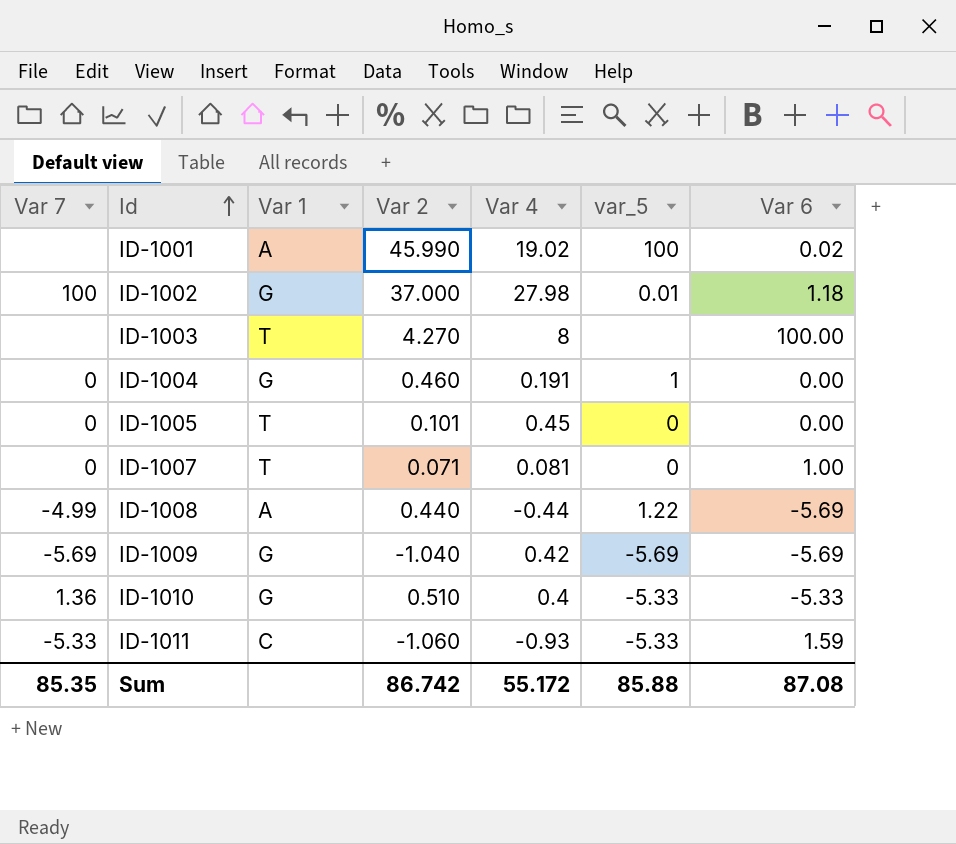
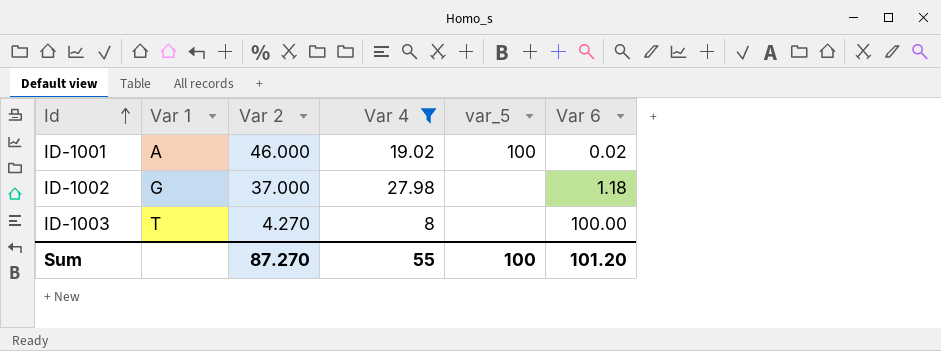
filter: none -> Var 4 >= 8
column Var 7 | position: 1 -> none
ID-1001 | Var 2: 45.990 -> 46.000
ID-1002 | var_5: 0.01 -> none
Sum | Var 2: 86.742 -> 87.270
Sum | Var 4: 55.172 -> 55
Sum | var_5: 85.88 -> 100
Sum | Var 6: 87.08 -> 101.20

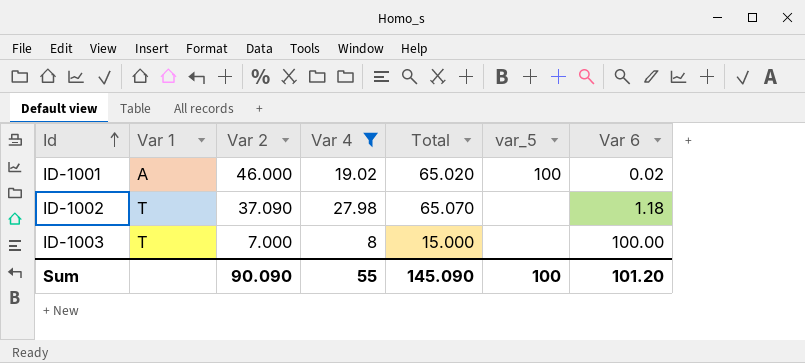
column Total | formula: none -> [Var 2] + [Var 4]
ID-1002 | Var 1: G -> T
ID-1002 | Var 2: 37.000 -> 37.090
ID-1003 | Var 2: 4.270 -> 7.000
Sum | Var 2: 87.270 -> 90.090

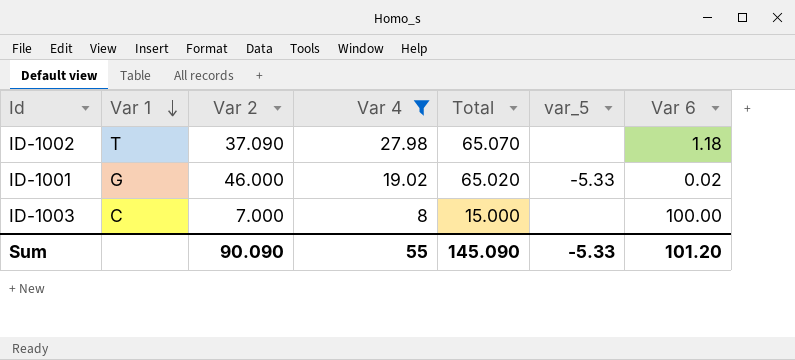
row order: Id ascending -> Var 1 descending
ID-1001 | Var 1: A -> G
ID-1001 | var_5: 100 -> -5.33
ID-1003 | Var 1: T -> C
Sum | var_5: 100 -> -5.33

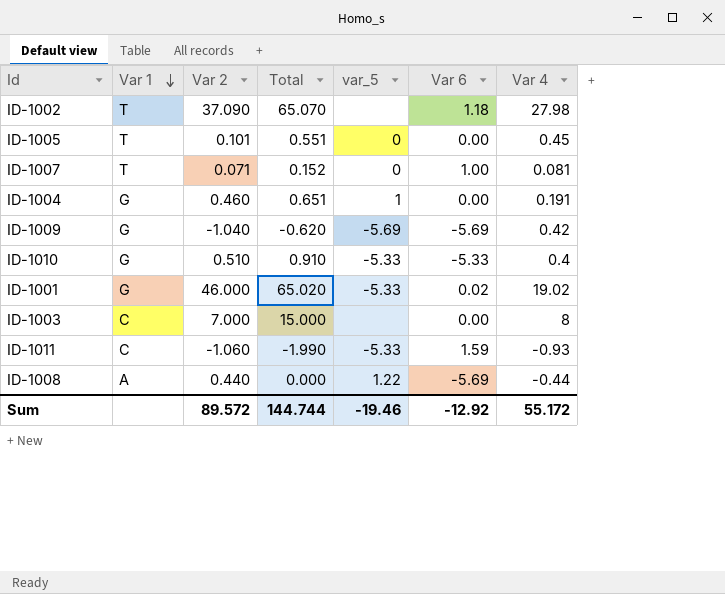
filter: Var 4 >= 8 -> none
column Var 4 | position: 4 -> 7
ID-1003 | Var 6: 100.00 -> 0.00
Sum | Var 2: 90.090 -> 89.572
Sum | Total: 145.090 -> 144.744
Sum | var_5: -5.33 -> -19.46
Sum | Var 6: 101.20 -> -12.92
Sum | Var 4: 55 -> 55.172

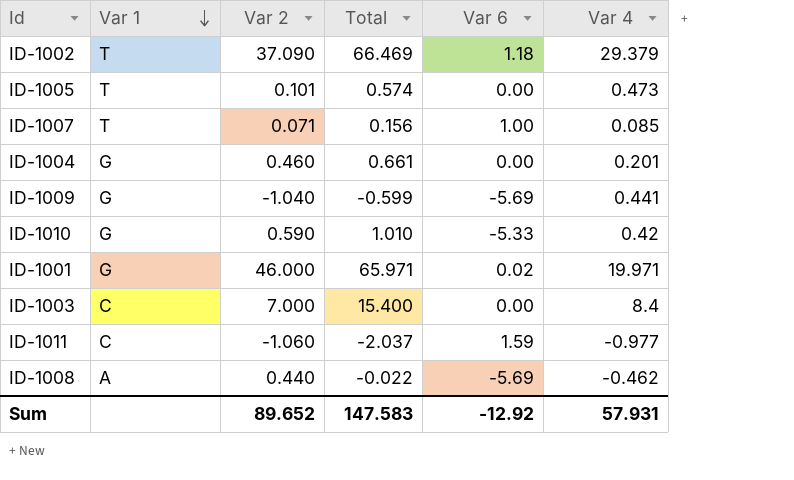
column var_5 | position: 5 -> none
ID-1002 | Total: 65.070 -> 66.469
ID-1002 | Var 4: 27.98 -> 29.379
ID-1005 | Total: 0.551 -> 0.574
ID-1005 | Var 4: 0.45 -> 0.473
ID-1007 | Total: 0.152 -> 0.156
ID-1007 | Var 4: 0.081 -> 0.085
ID-1004 | Total: 0.651 -> 0.661
ID-1004 | Var 4: 0.191 -> 0.201
ID-1009 | Total: -0.620 -> -0.599
ID-1009 | Var 4: 0.42 -> 0.441
ID-1010 | Var 2: 0.510 -> 0.590
ID-1010 | Total: 0.910 -> 1.010
ID-1010 | Var 4: 0.4 -> 0.42
ID-1001 | Total: 65.020 -> 65.971
ID-1001 | Var 4: 19.02 -> 19.971
ID-1003 | Total: 15.000 -> 15.400
ID-1003 | Var 4: 8 -> 8.4
ID-1011 | Total: -1.990 -> -2.037
ID-1011 | Var 4: -0.93 -> -0.977
ID-1008 | Total: 0.000 -> -0.022
ID-1008 | Var 4: -0.44 -> -0.462
Sum | Var 2: 89.572 -> 89.652
Sum | Total: 144.744 -> 147.583
Sum | Var 4: 55.172 -> 57.931

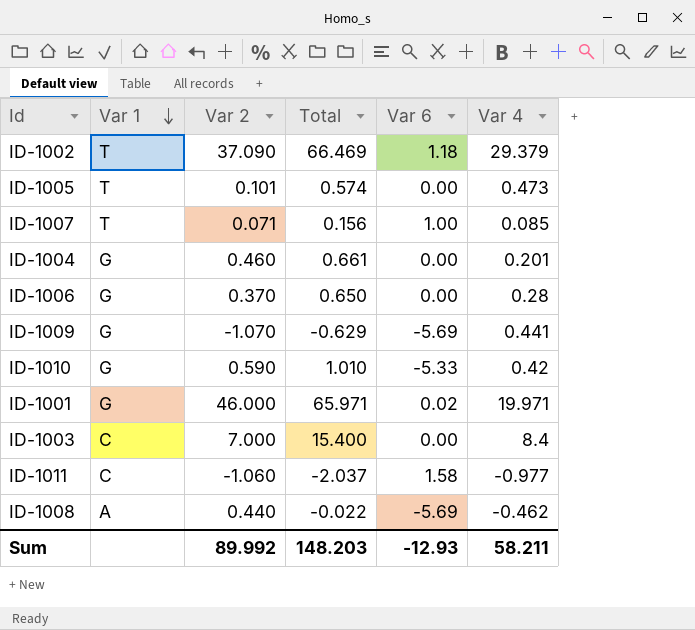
row ID-1006: none -> G | 0.370 | 0.650 | 0.00 | 0.28
ID-1009 | Var 2: -1.040 -> -1.070
ID-1009 | Total: -0.599 -> -0.629
ID-1011 | Var 6: 1.59 -> 1.58
Sum | Var 2: 89.652 -> 89.992
Sum | Total: 147.583 -> 148.203
Sum | Var 6: -12.92 -> -12.93
Sum | Var 4: 57.931 -> 58.211

